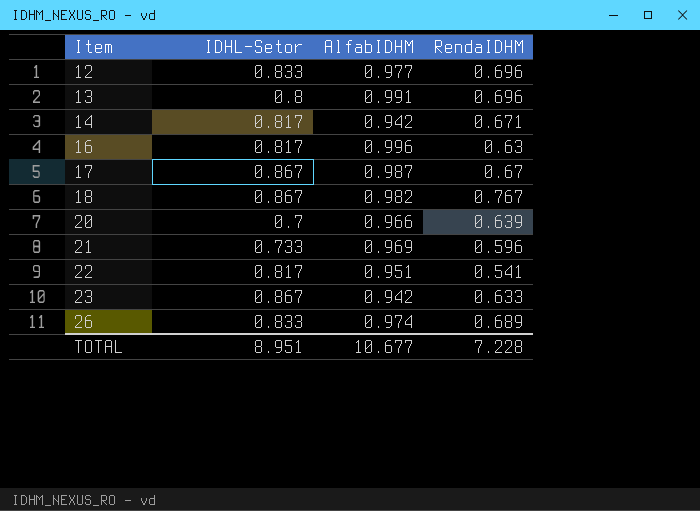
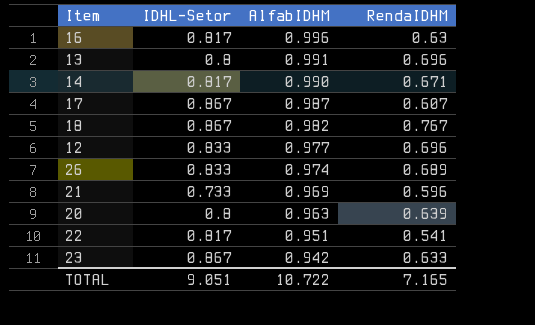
row order: Item ascending -> AlfabIDHM descending
14 | AlfabIDHM: 0.942 -> 0.990
17 | RendaIDHM: 0.67 -> 0.607
20 | IDHL-Setor: 0.7 -> 0.8
20 | AlfabIDHM: 0.966 -> 0.963
TOTAL | IDHL-Setor: 8.951 -> 9.051
TOTAL | AlfabIDHM: 10.677 -> 10.722
TOTAL | RendaIDHM: 7.228 -> 7.165

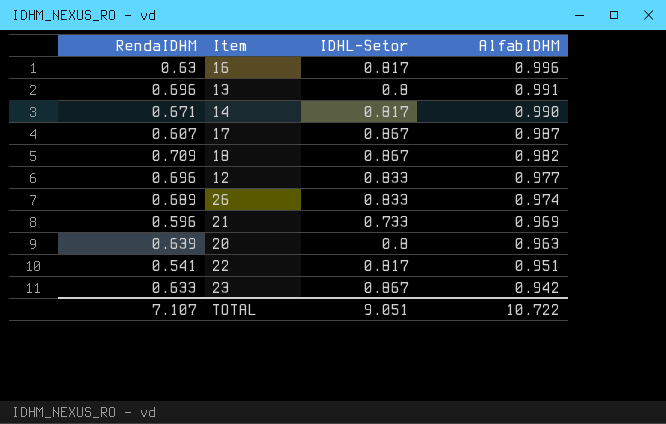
column RendaIDHM | position: 4 -> 1
18 | RendaIDHM: 0.767 -> 0.709
TOTAL | RendaIDHM: 7.165 -> 7.107

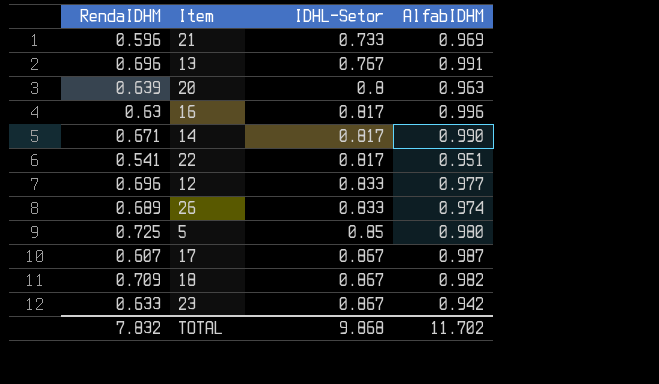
row order: AlfabIDHM descending -> IDHL-Setor ascending
13 | IDHL-Setor: 0.8 -> 0.767
row 5: none -> 0.725 | 0.85 | 0.980
TOTAL | RendaIDHM: 7.107 -> 7.832
TOTAL | IDHL-Setor: 9.051 -> 9.868
TOTAL | AlfabIDHM: 10.722 -> 11.702

